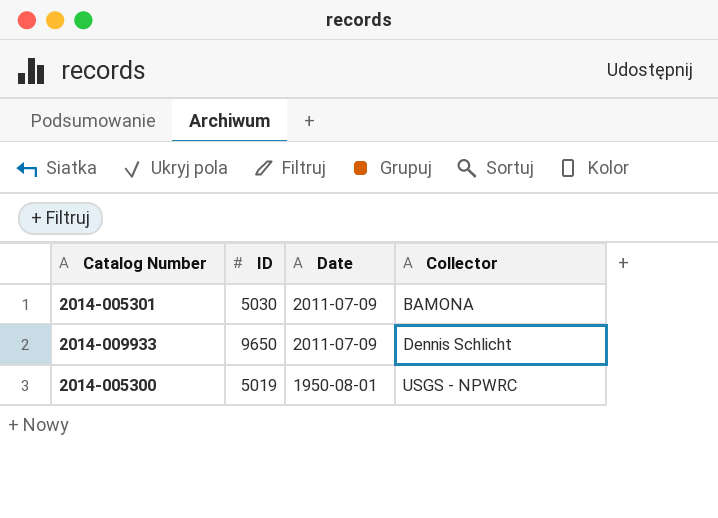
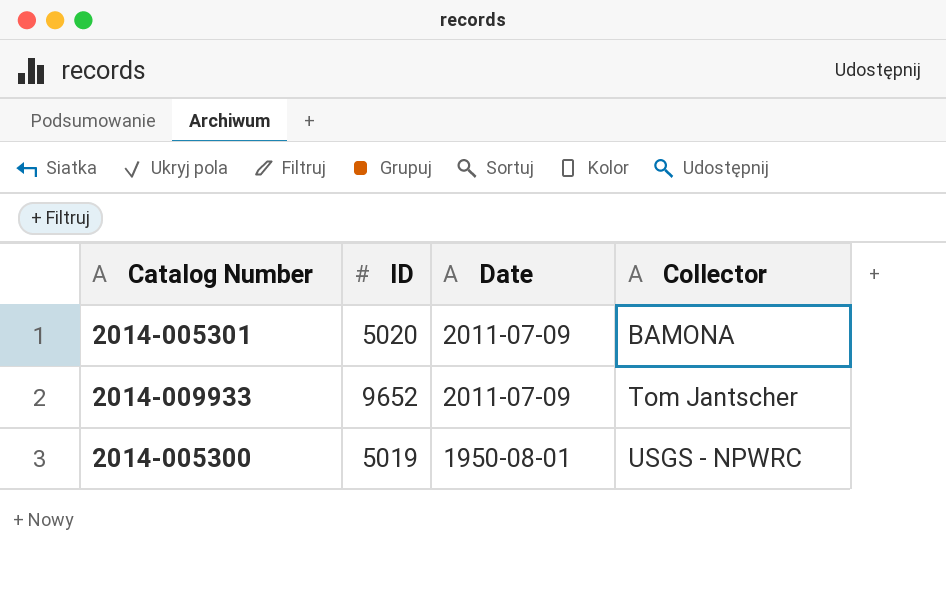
2014-005301 | ID: 5030 -> 5020
2014-009933 | ID: 9650 -> 9652
2014-009933 | Collector: Dennis Schlicht -> Tom Jantscher

